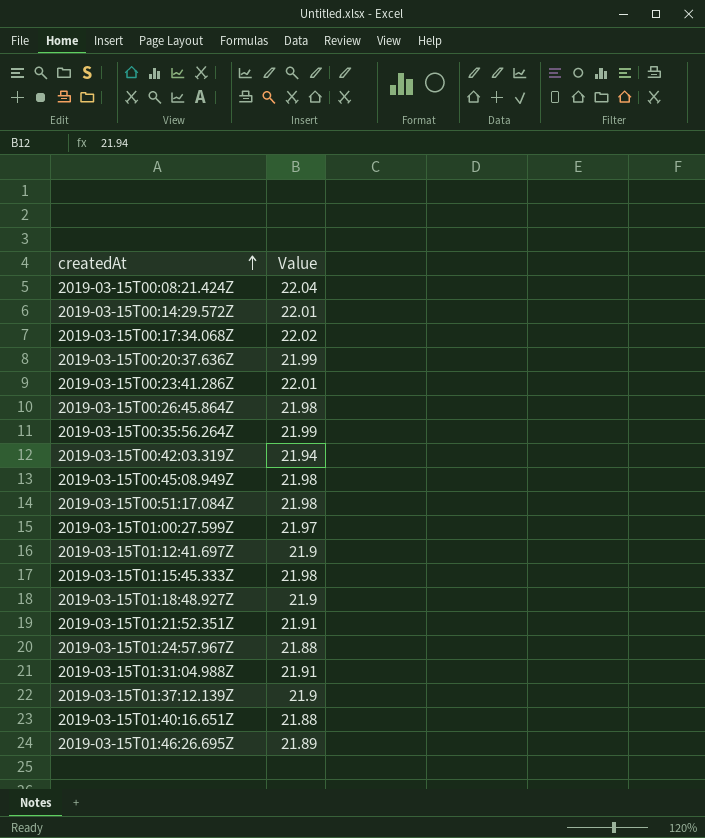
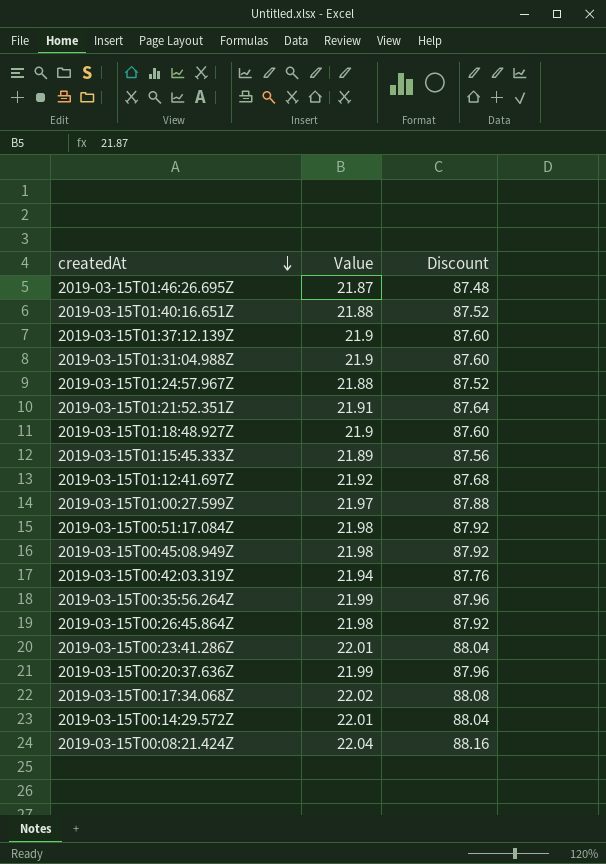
row order: createdAt ascending -> createdAt descending
column Discount | formula: none -> [Value] * 4
2019-03-15T01:46:26.695Z | Value: 21.89 -> 21.87
2019-03-15T01:31:04.988Z | Value: 21.91 -> 21.9
2019-03-15T01:15:45.333Z | Value: 21.98 -> 21.89
2019-03-15T01:12:41.697Z | Value: 21.9 -> 21.92

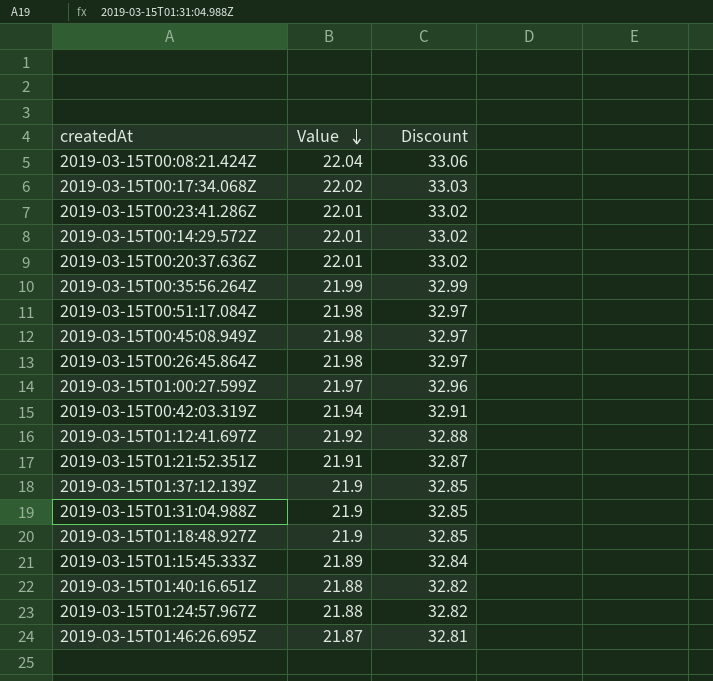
row order: createdAt descending -> Value descending
column Discount | formula: [Value] * 4 -> [Value] * 1.5
2019-03-15T00:20:37.636Z | Value: 21.99 -> 22.01

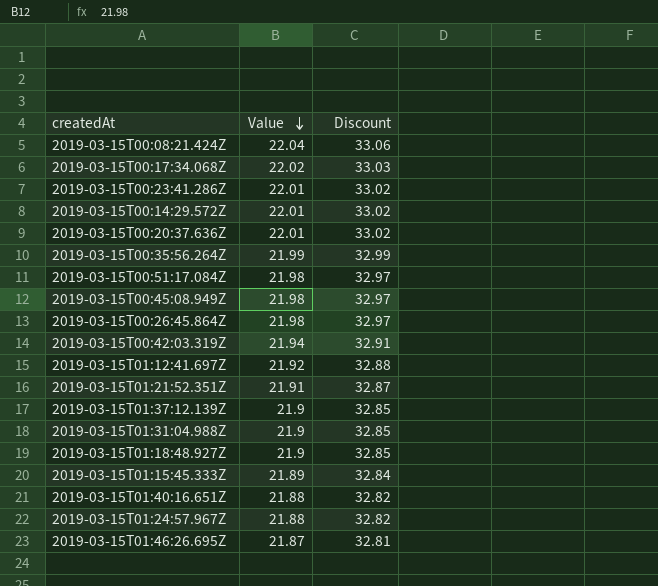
row 2019-03-15T01:00:27.599Z: 21.97 | 32.96 -> none

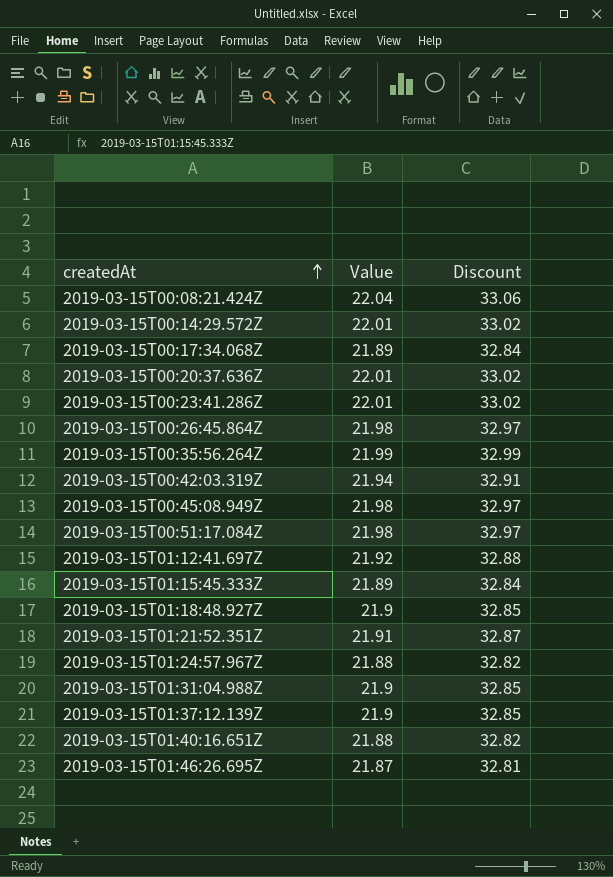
row order: Value descending -> createdAt ascending
2019-03-15T00:17:34.068Z | Value: 22.02 -> 21.89
2019-03-15T00:17:34.068Z | Discount: 33.03 -> 32.84

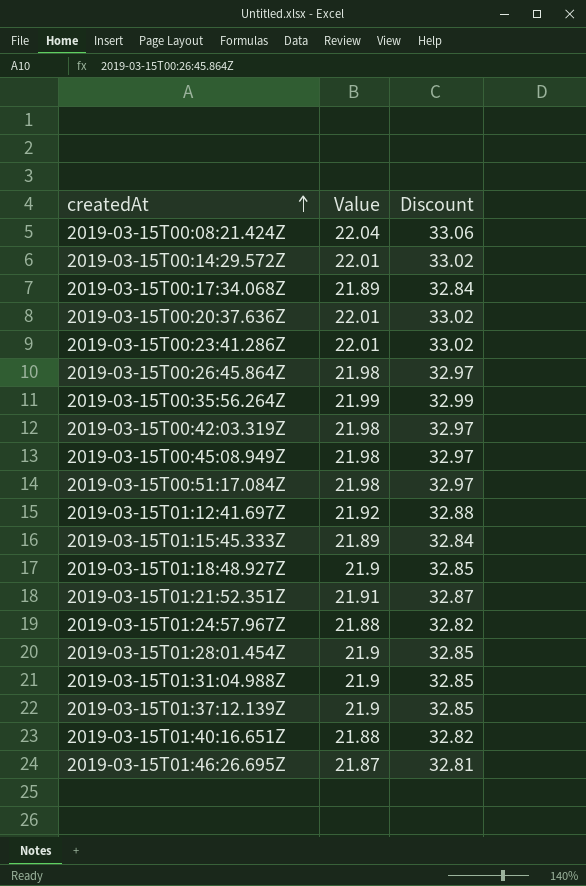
2019-03-15T00:42:03.319Z | Value: 21.94 -> 21.98
2019-03-15T00:42:03.319Z | Discount: 32.91 -> 32.97
row 2019-03-15T01:28:01.454Z: none -> 21.9 | 32.85

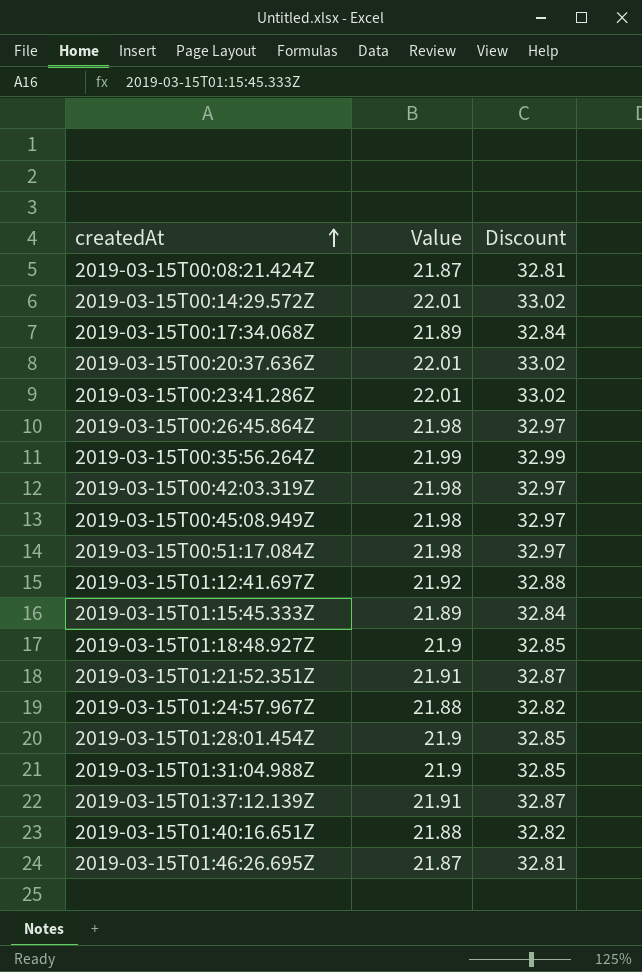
2019-03-15T00:08:21.424Z | Value: 22.04 -> 21.87
2019-03-15T00:08:21.424Z | Discount: 33.06 -> 32.81
2019-03-15T01:37:12.139Z | Value: 21.9 -> 21.91
2019-03-15T01:37:12.139Z | Discount: 32.85 -> 32.87

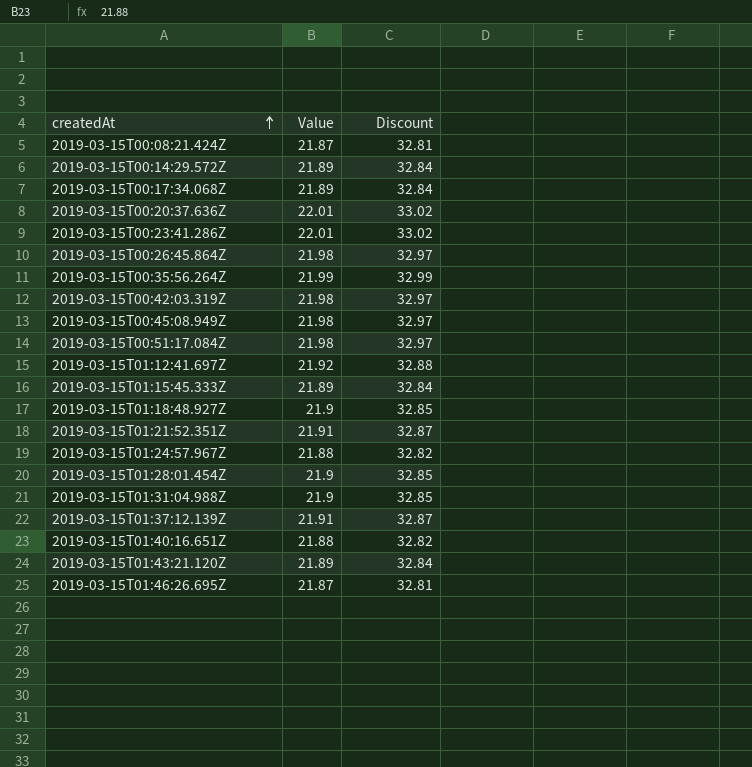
2019-03-15T00:14:29.572Z | Value: 22.01 -> 21.89
2019-03-15T00:14:29.572Z | Discount: 33.02 -> 32.84
row 2019-03-15T01:43:21.120Z: none -> 21.89 | 32.84

